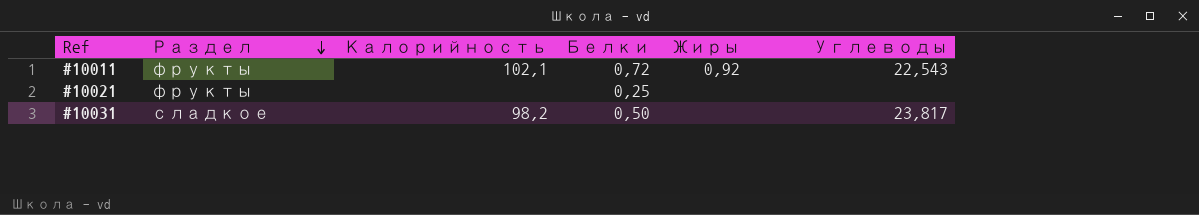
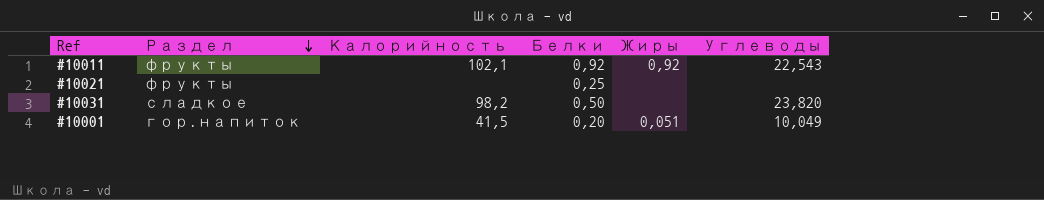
#10011 | Белки: 0,72 -> 0,92
#10031 | Углеводы: 23,817 -> 23,820
row #10001: none -> гор.напиток | 41,5 | 0,20 | 0,051 | 10,049

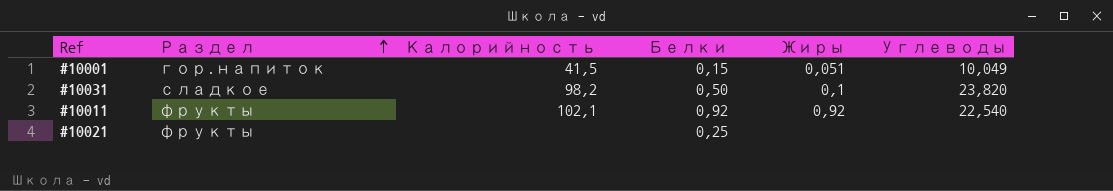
row order: Раздел descending -> Раздел ascending
#10001 | Белки: 0,20 -> 0,15
#10031 | Жиры: none -> 0,1
#10011 | Углеводы: 22,543 -> 22,540

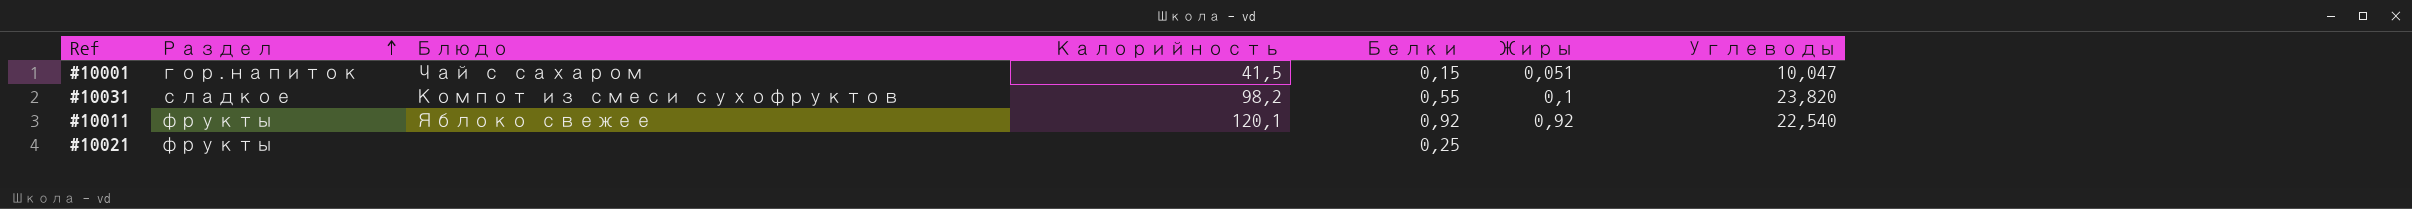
column Блюдо | position: none -> 3
#10001 | Углеводы: 10,049 -> 10,047
#10031 | Белки: 0,50 -> 0,55
#10011 | Калорийность: 102,1 -> 120,1

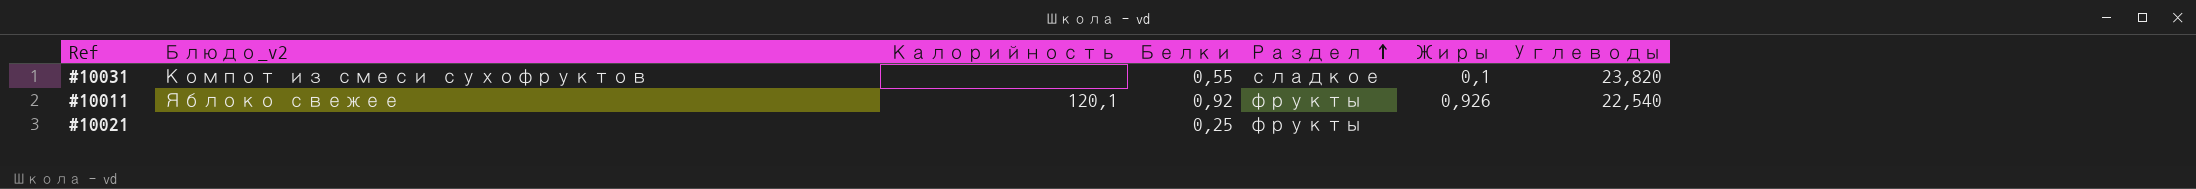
column name: Блюдо -> Блюдо_v2
column Раздел | position: 2 -> 5
row #10001: гор.напиток | Чай с сахаром | 41,5 | 0,15 | 0,051 | 10,047 -> none
#10031 | Калорийность: 98,2 -> none
#10011 | Жиры: 0,92 -> 0,926

